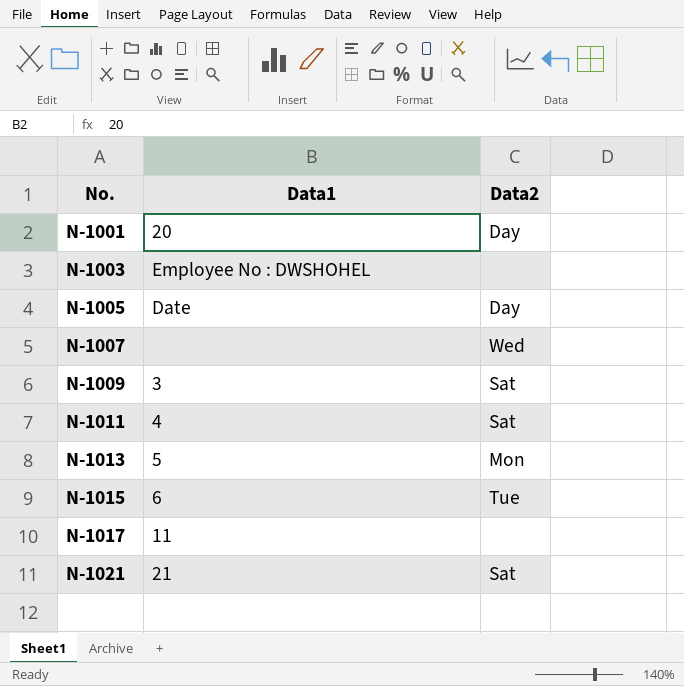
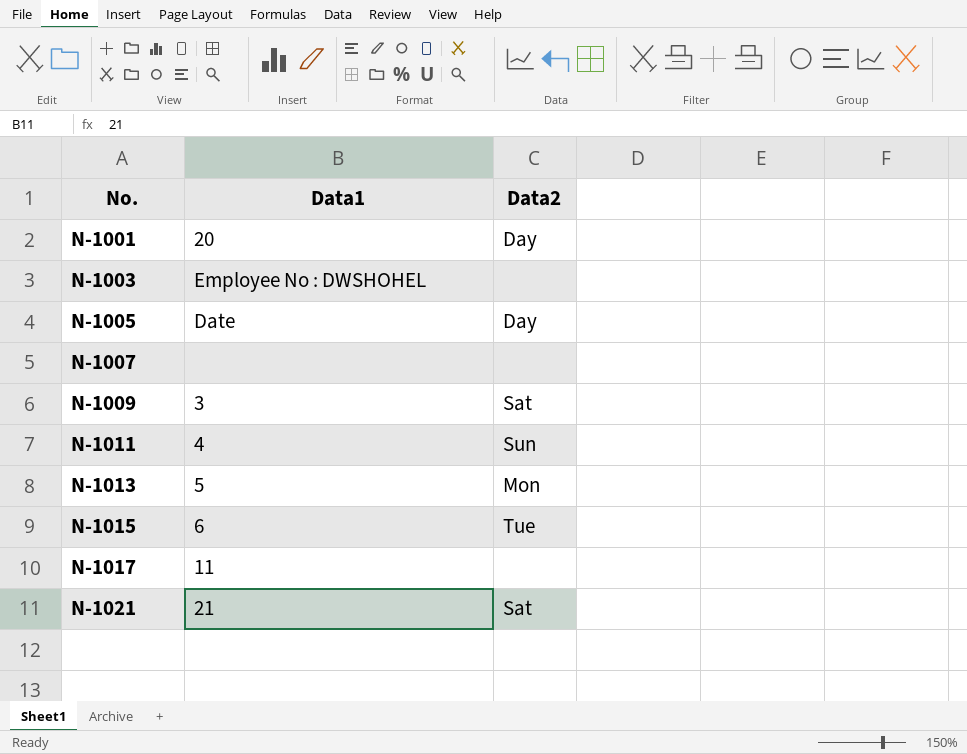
N-1007 | Data2: Wed -> none
N-1011 | Data2: Sat -> Sun

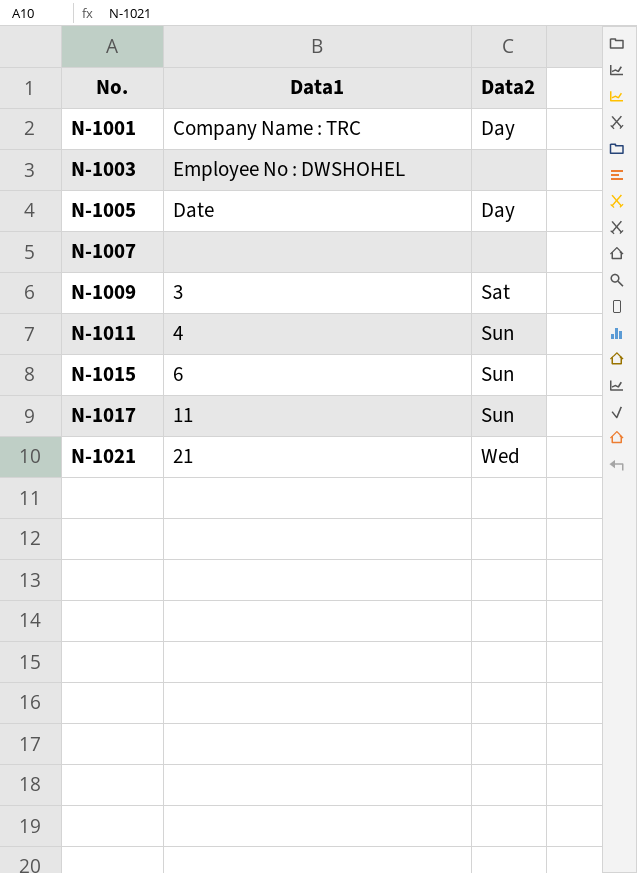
row N-1013: 5 | Mon -> none
N-1001 | Data1: 20 -> Company Name : TRC
N-1015 | Data2: Tue -> Sun
N-1017 | Data2: none -> Sun
N-1021 | Data2: Sat -> Wed

